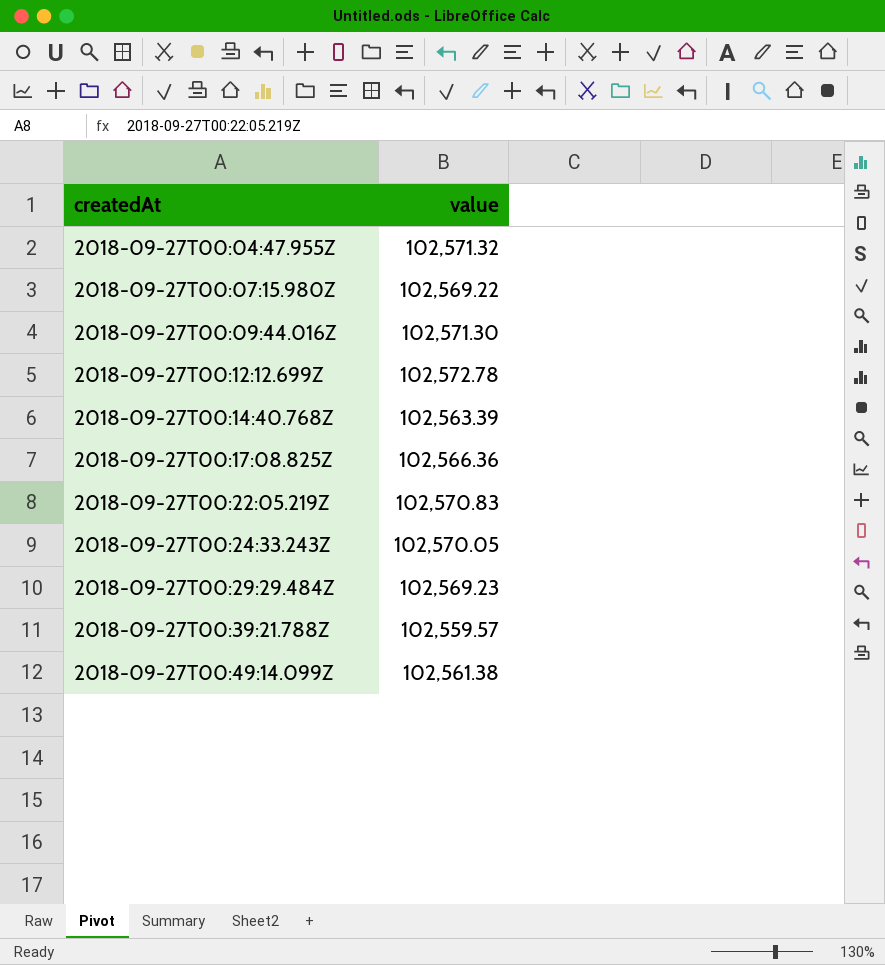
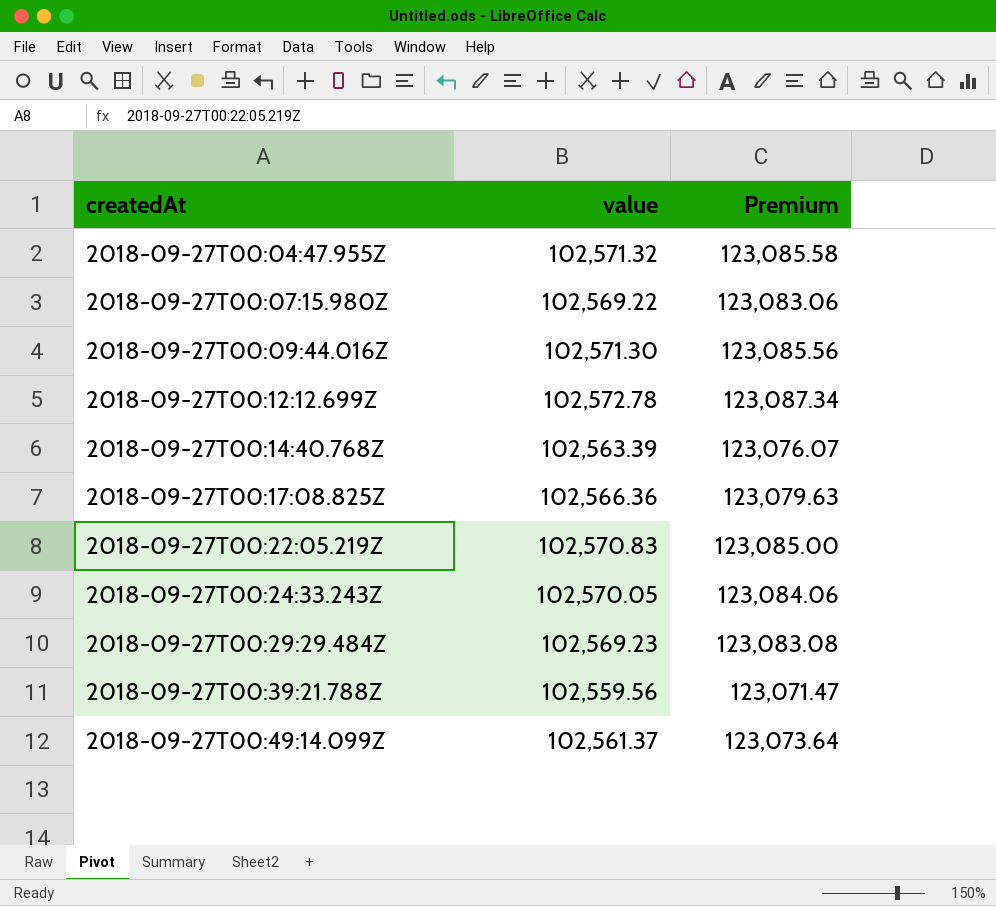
column Premium | formula: none -> [value] * 1.2
2018-09-27T00:39:21.788Z | value: 102,559.57 -> 102,559.56
2018-09-27T00:49:14.099Z | value: 102,561.38 -> 102,561.37

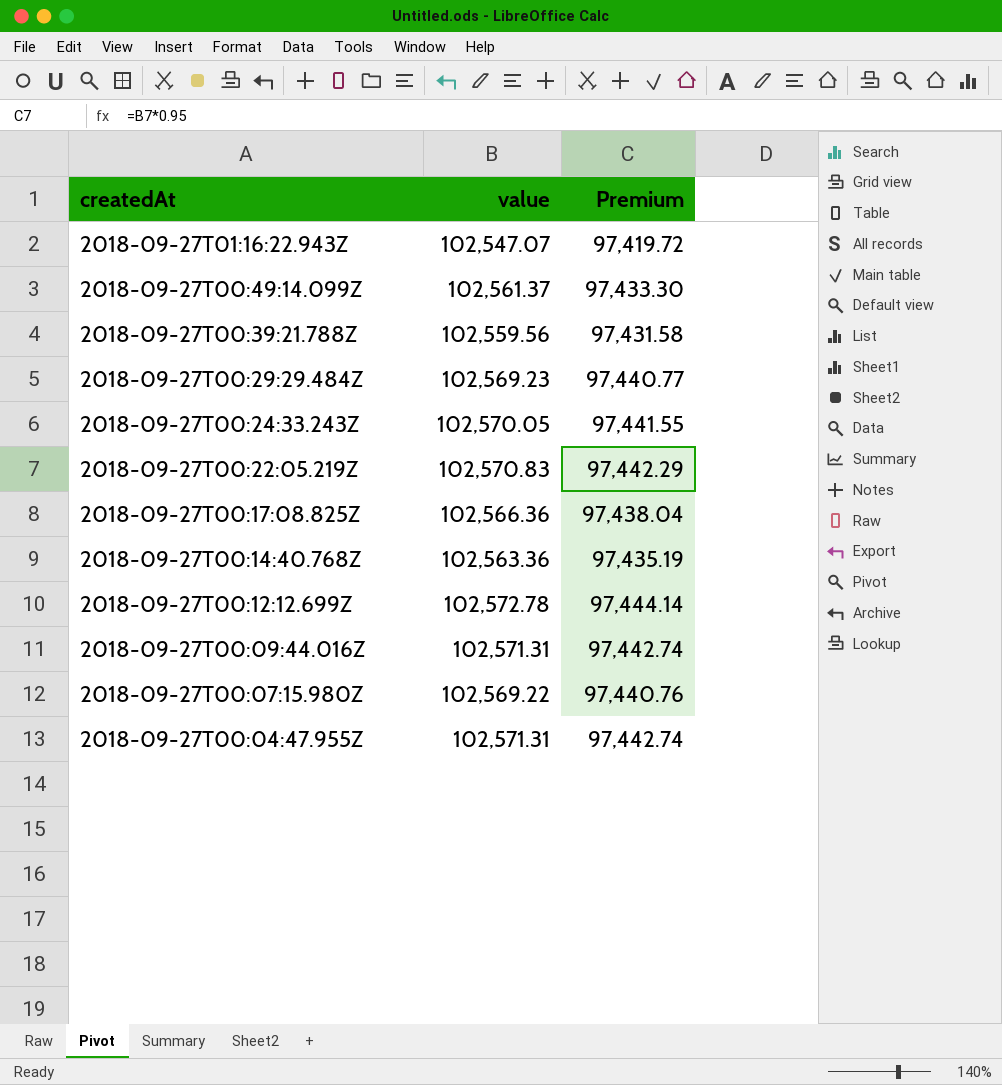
row order: createdAt ascending -> createdAt descending
column Premium | formula: [value] * 1.2 -> [value] * 0.95
row 2018-09-27T01:16:22.943Z: none -> 102,547.07 | 97,419.72
2018-09-27T00:14:40.768Z | value: 102,563.39 -> 102,563.36
2018-09-27T00:09:44.016Z | value: 102,571.30 -> 102,571.31
2018-09-27T00:04:47.955Z | value: 102,571.32 -> 102,571.31

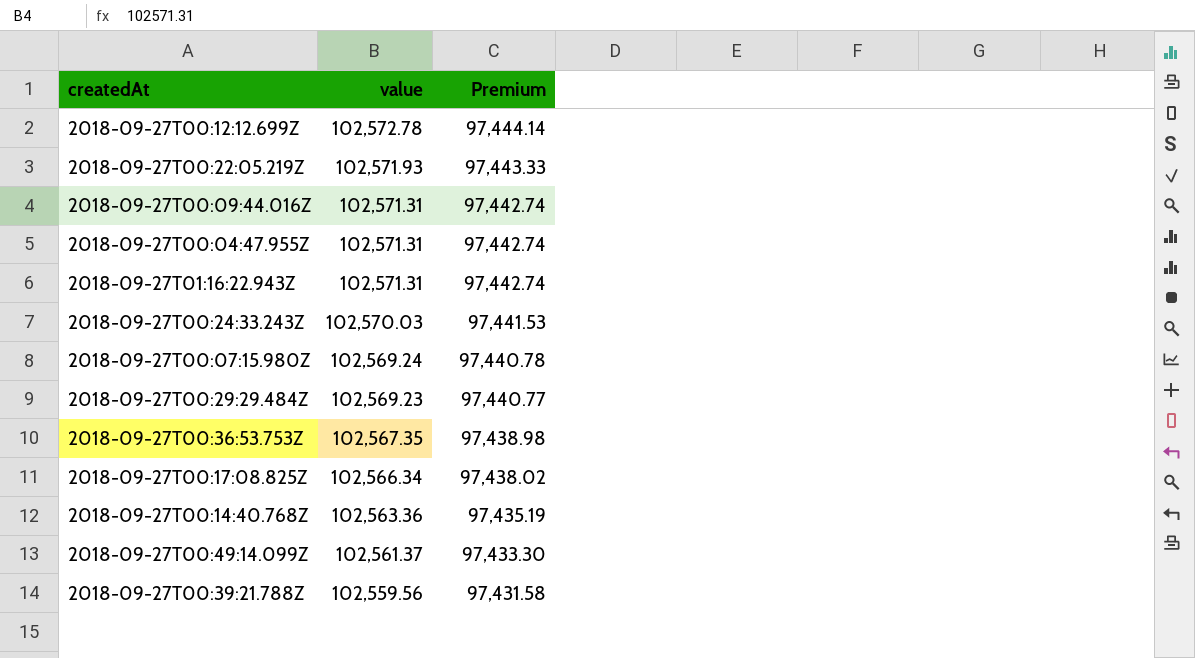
row order: createdAt descending -> value descending
2018-09-27T00:22:05.219Z | value: 102,570.83 -> 102,571.93
2018-09-27T00:22:05.219Z | Premium: 97,442.29 -> 97,443.33
2018-09-27T01:16:22.943Z | value: 102,547.07 -> 102,571.31
2018-09-27T01:16:22.943Z | Premium: 97,419.72 -> 97,442.74
2018-09-27T00:24:33.243Z | value: 102,570.05 -> 102,570.03
2018-09-27T00:24:33.243Z | Premium: 97,441.55 -> 97,441.53
2018-09-27T00:07:15.980Z | value: 102,569.22 -> 102,569.24
2018-09-27T00:07:15.980Z | Premium: 97,440.76 -> 97,440.78
row 2018-09-27T00:36:53.753Z: none -> 102,567.35 | 97,438.98
2018-09-27T00:17:08.825Z | value: 102,566.36 -> 102,566.34
2018-09-27T00:17:08.825Z | Premium: 97,438.04 -> 97,438.02

